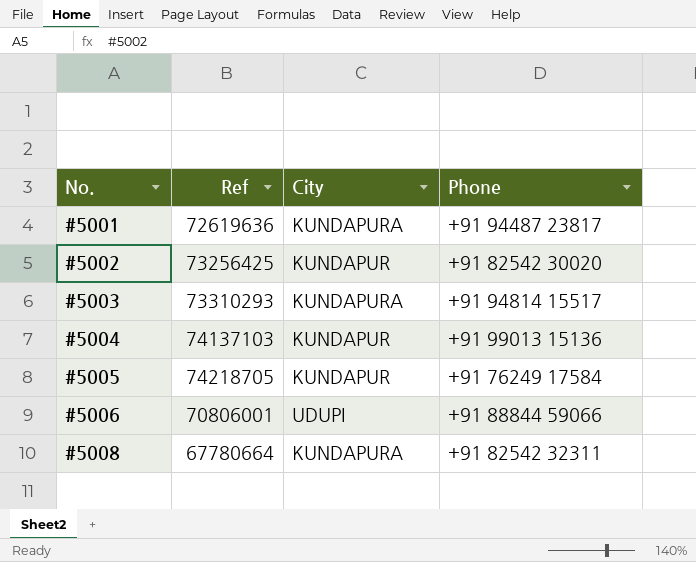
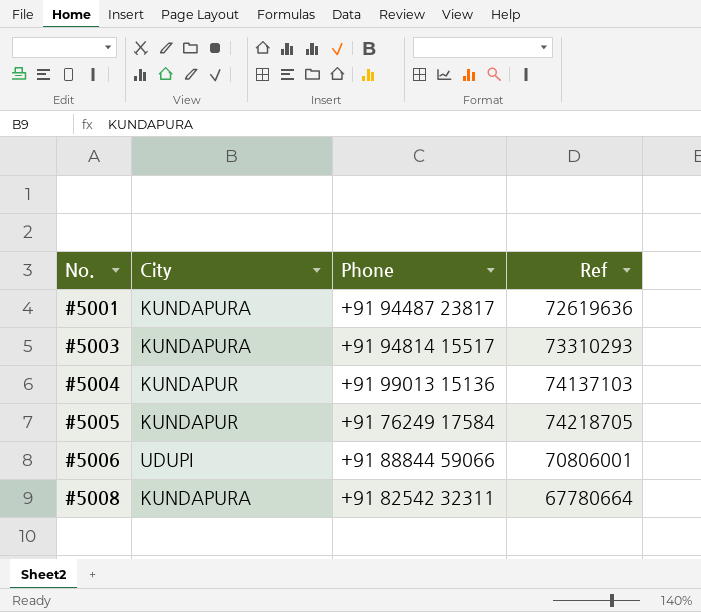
column Ref | position: 2 -> 4
row #5002: 73256425 | KUNDAPUR | +91 82542 30020 -> none

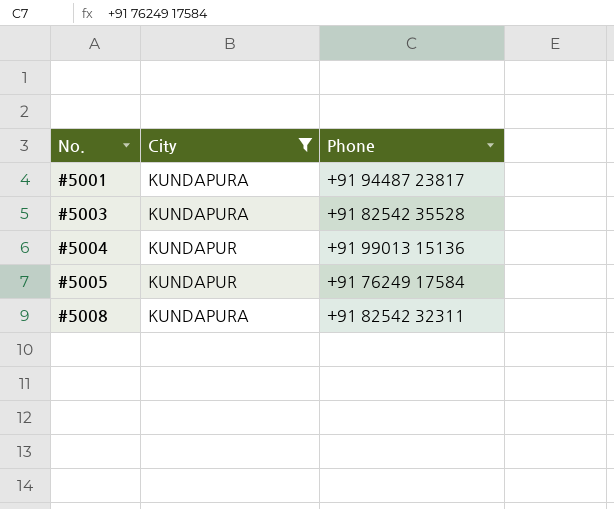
filter: none -> City != UDUPI
column Ref | position: 4 -> none
#5003 | Phone: +91 94814 15517 -> +91 82542 35528

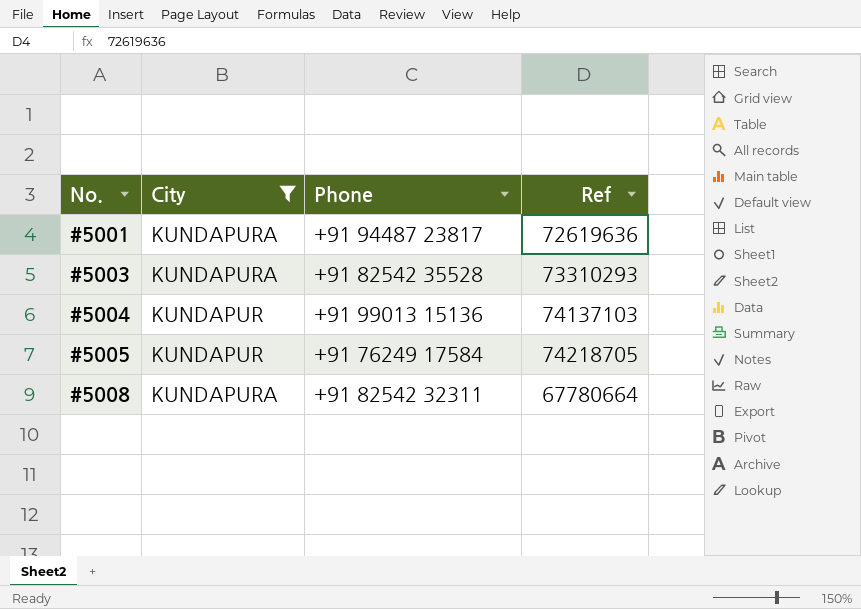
column Ref | position: none -> 4

